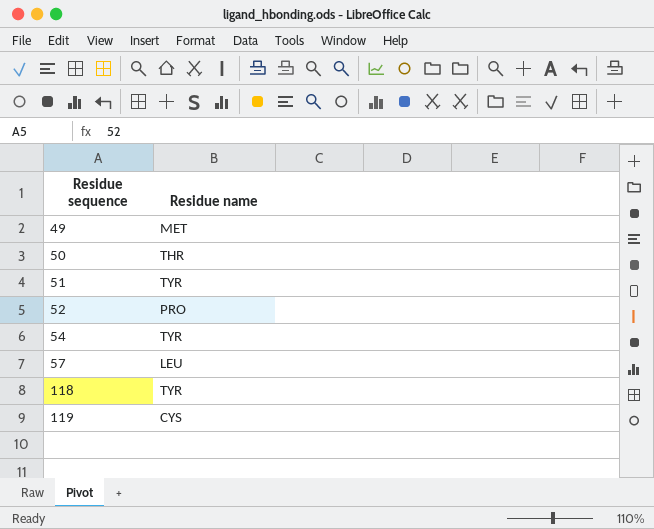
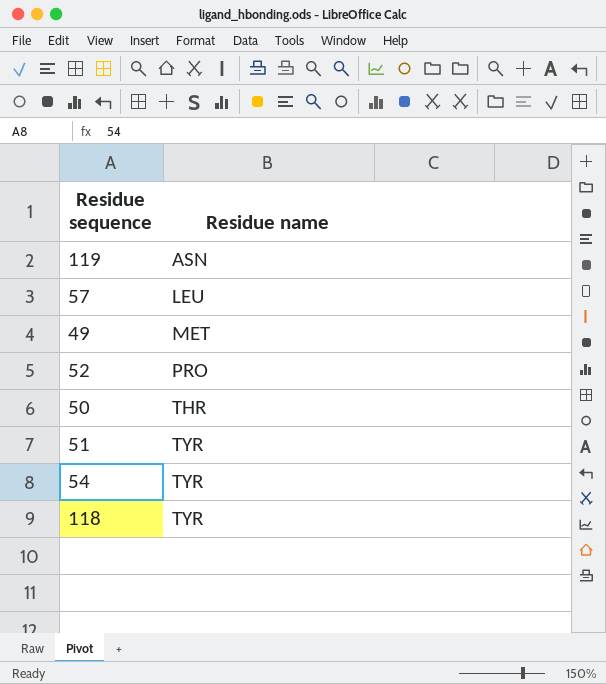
row order: Residue sequence ascending -> Residue name ascending
119 | Residue name: CYS -> ASN

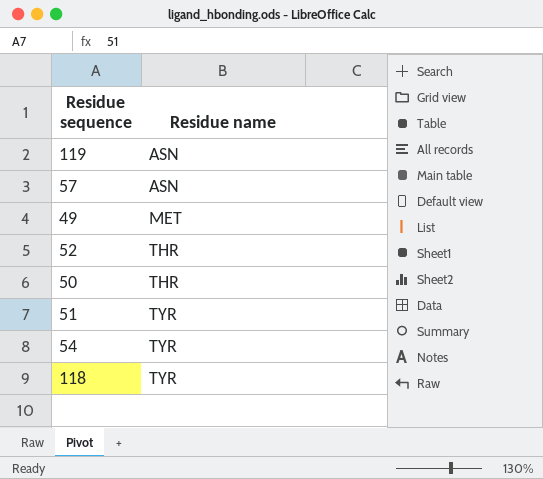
57 | Residue name: LEU -> ASN
52 | Residue name: PRO -> THR

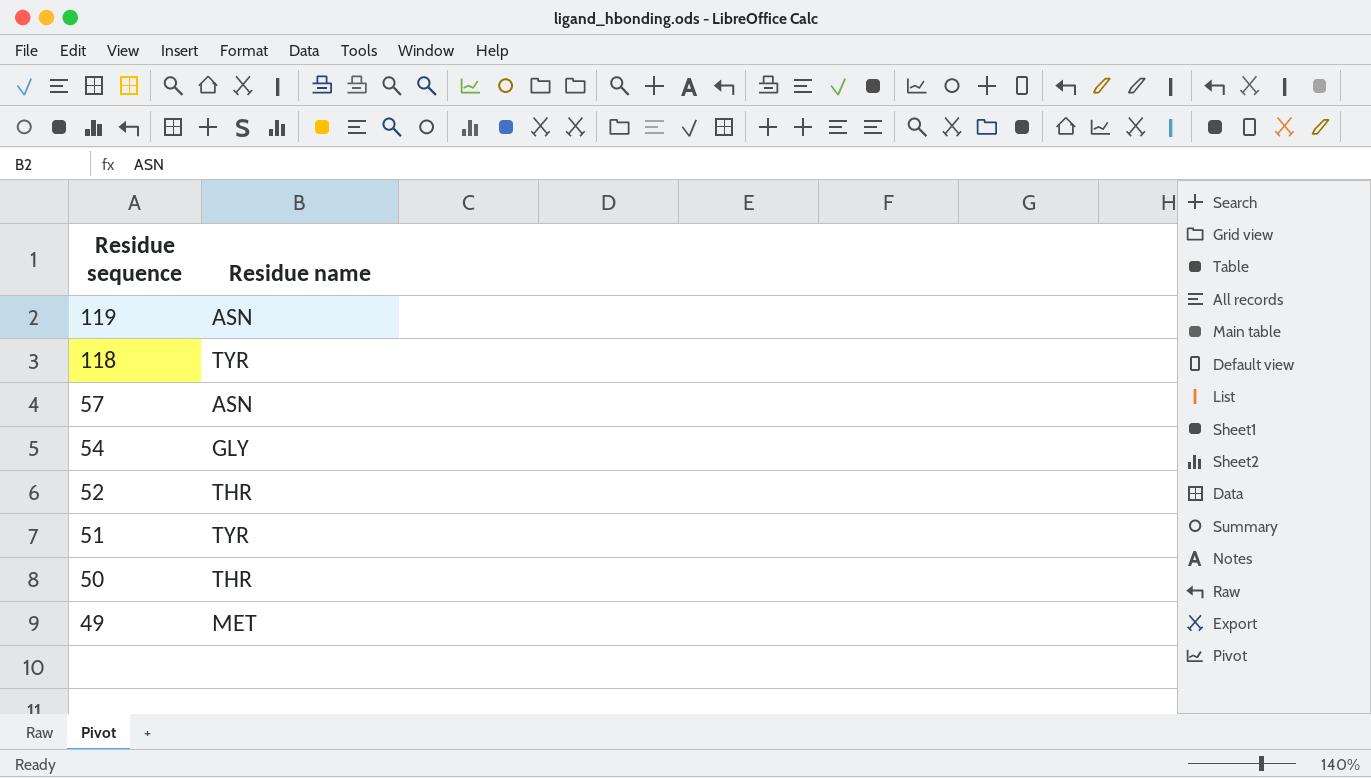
row order: Residue name ascending -> Residue sequence descending
54 | Residue name: TYR -> GLY

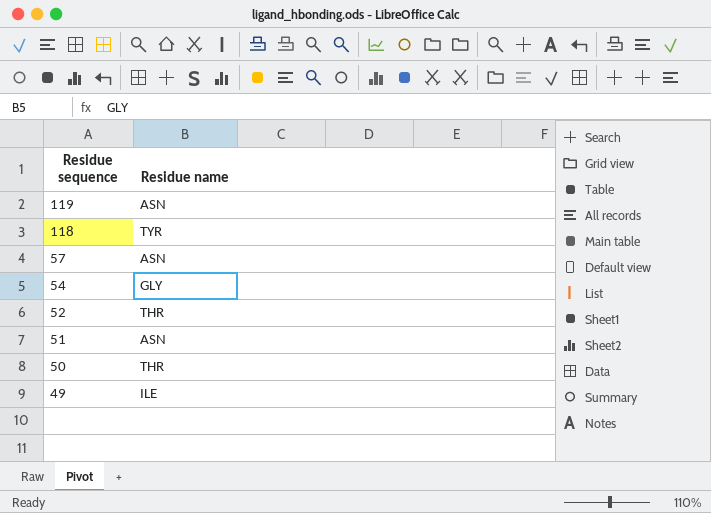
51 | Residue name: TYR -> ASN
49 | Residue name: MET -> ILE

